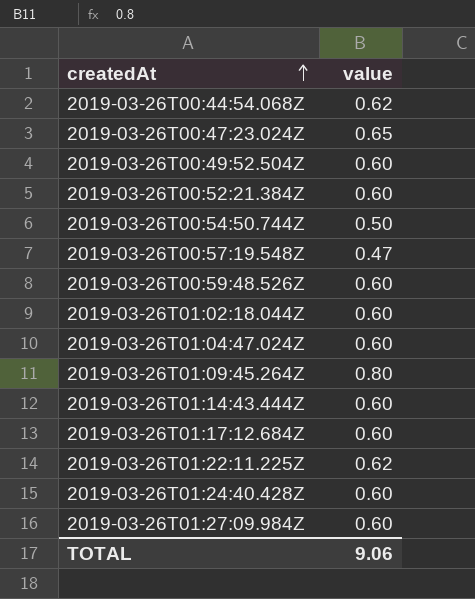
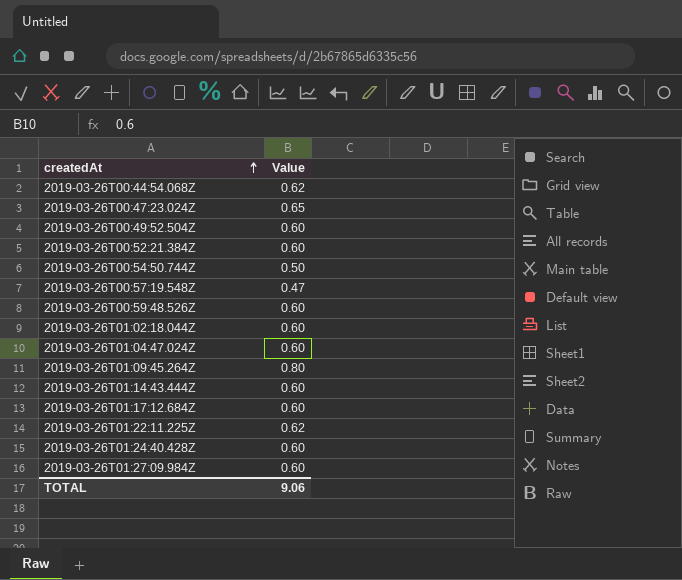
column name: value -> Value

